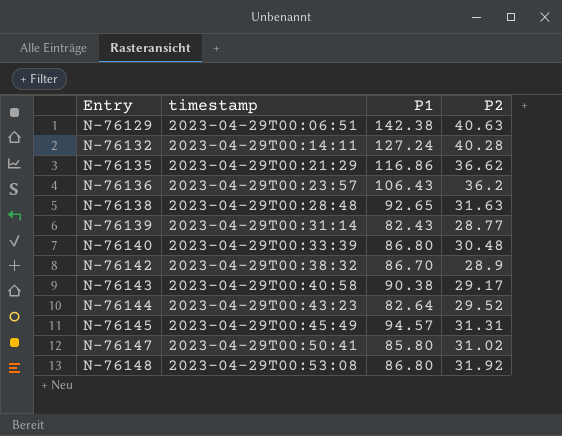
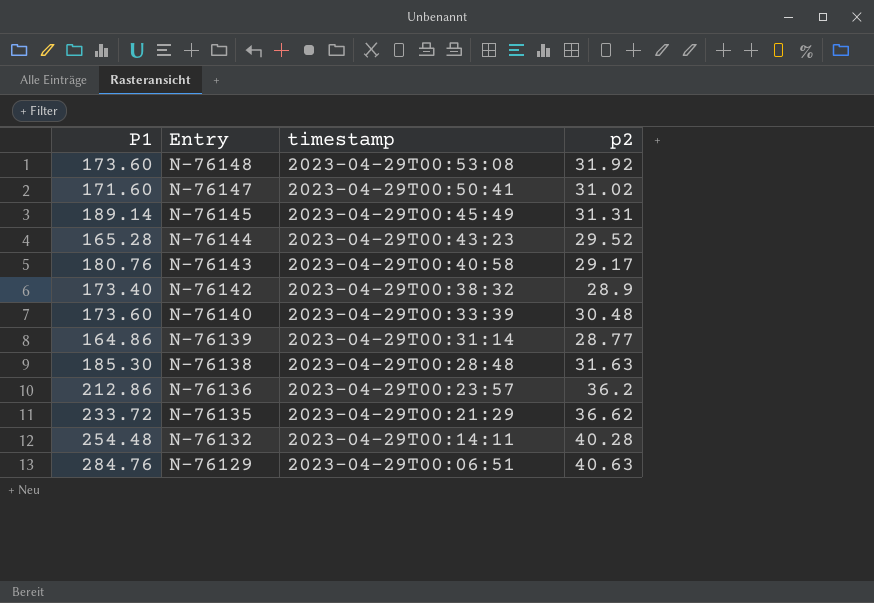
row order: Entry ascending -> Entry descending
column P1 | position: 3 -> 1
column name: P2 -> p2
N-76148 | P1: 86.80 -> 173.60
N-76147 | P1: 85.80 -> 171.60
N-76145 | P1: 94.57 -> 189.14
N-76144 | P1: 82.64 -> 165.28
N-76143 | P1: 90.38 -> 180.76
N-76142 | P1: 86.70 -> 173.40
N-76140 | P1: 86.80 -> 173.60
N-76139 | P1: 82.43 -> 164.86
N-76138 | P1: 92.65 -> 185.30
N-76136 | P1: 106.43 -> 212.86
N-76135 | P1: 116.86 -> 233.72
N-76132 | P1: 127.24 -> 254.48
N-76129 | P1: 142.38 -> 284.76

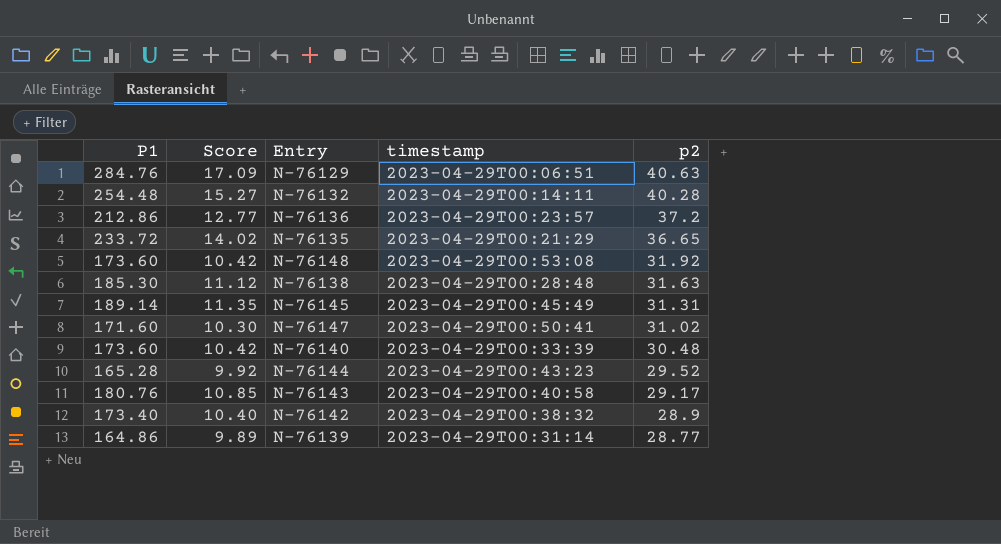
row order: Entry descending -> p2 descending
column Score | formula: none -> [P1] * 0.06
N-76136 | p2: 36.2 -> 37.2
N-76135 | p2: 36.62 -> 36.65

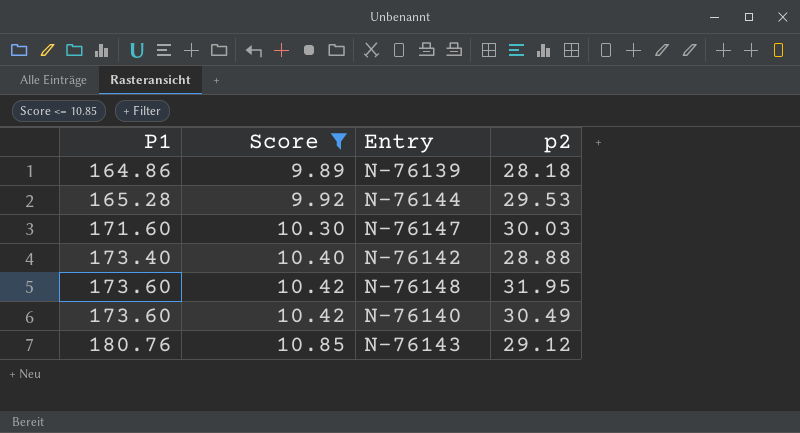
filter: none -> Score <= 10.85
row order: p2 descending -> P1 ascending
column timestamp | position: 4 -> none
N-76139 | p2: 28.77 -> 28.18
N-76144 | p2: 29.52 -> 29.53
N-76147 | p2: 31.02 -> 30.03
N-76142 | p2: 28.9 -> 28.88
N-76148 | p2: 31.92 -> 31.95
N-76140 | p2: 30.48 -> 30.49
N-76143 | p2: 29.17 -> 29.12

